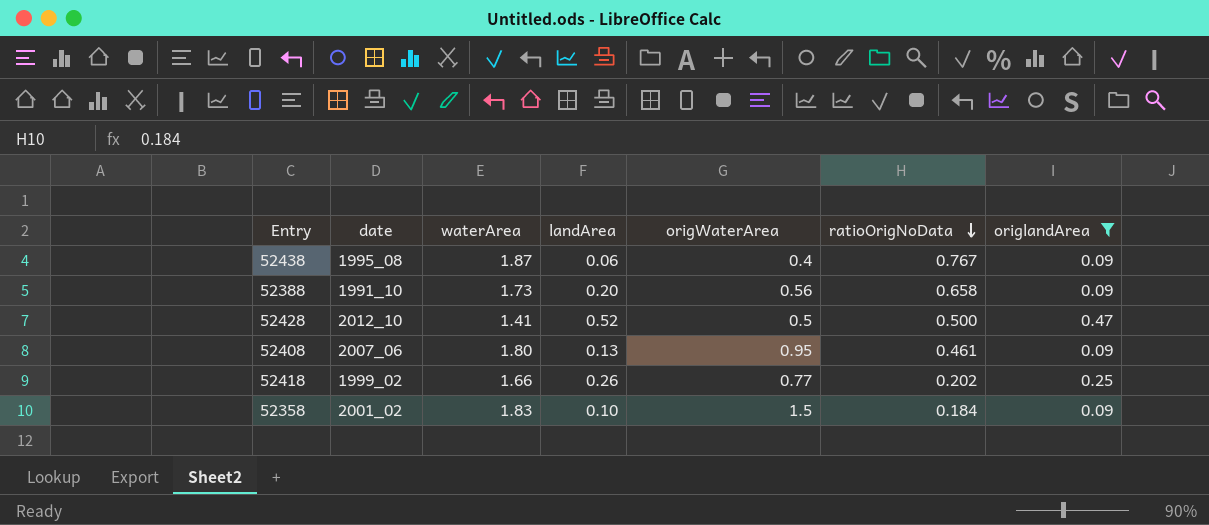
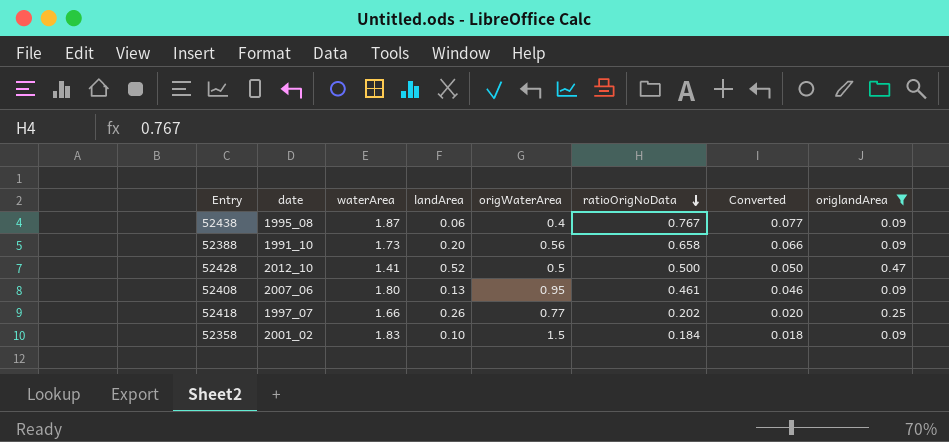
column Converted | formula: none -> [ratioOrigNoData] * 0.1
52418 | date: 1999_02 -> 1997_07

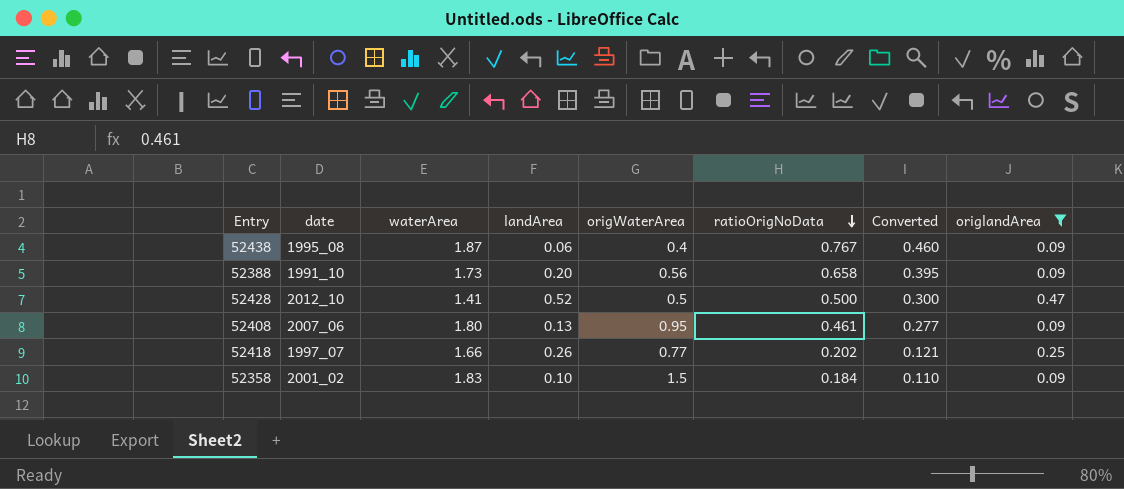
column Converted | formula: [ratioOrigNoData] * 0.1 -> [ratioOrigNoData] * 0.6

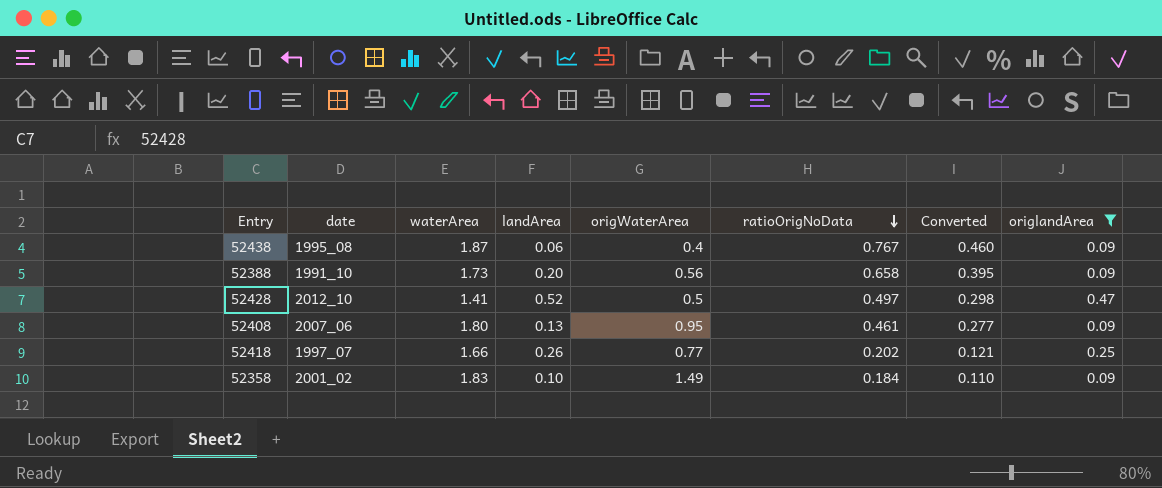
52428 | ratioOrigNoData: 0.500 -> 0.497
52428 | Converted: 0.300 -> 0.298
52358 | origWaterArea: 1.5 -> 1.49

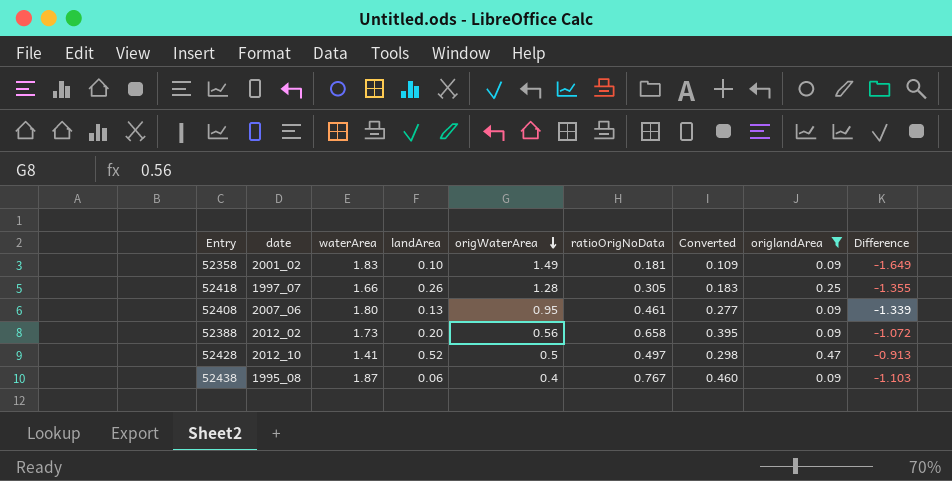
row order: ratioOrigNoData descending -> origWaterArea descending
column Difference | formula: none -> [ratioOrigNoData] - [waterArea]
52358 | ratioOrigNoData: 0.184 -> 0.181
52358 | Converted: 0.110 -> 0.109
52418 | origWaterArea: 0.77 -> 1.28
52418 | ratioOrigNoData: 0.202 -> 0.305
52418 | Converted: 0.121 -> 0.183
52388 | date: 1991_10 -> 2012_02

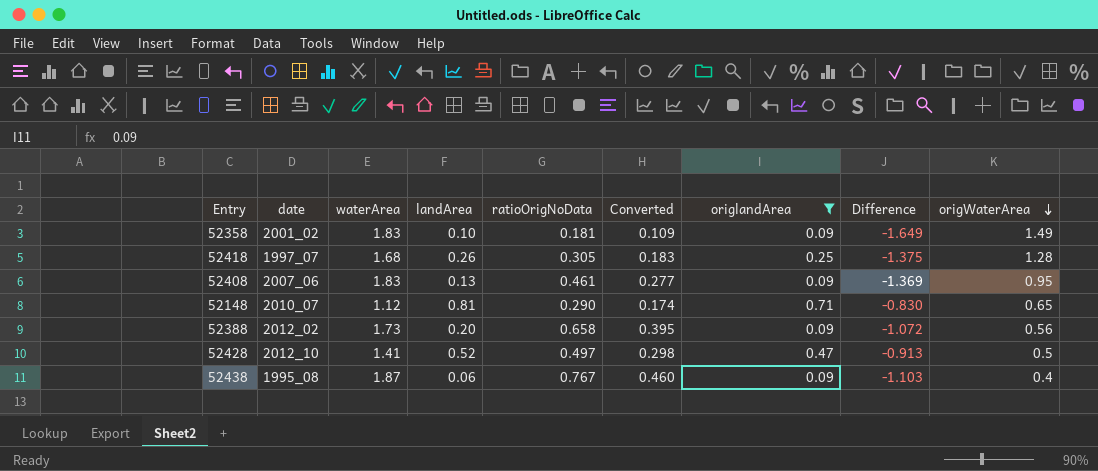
column origWaterArea | position: 5 -> 9
52418 | waterArea: 1.66 -> 1.68
52418 | Difference: -1.355 -> -1.375
52408 | waterArea: 1.80 -> 1.83
52408 | Difference: -1.339 -> -1.369
row 52148: none -> 2010_07 | 1.12 | 0.81 | 0.290 | 0.174 | 0.71 | -0.830 | 0.65

